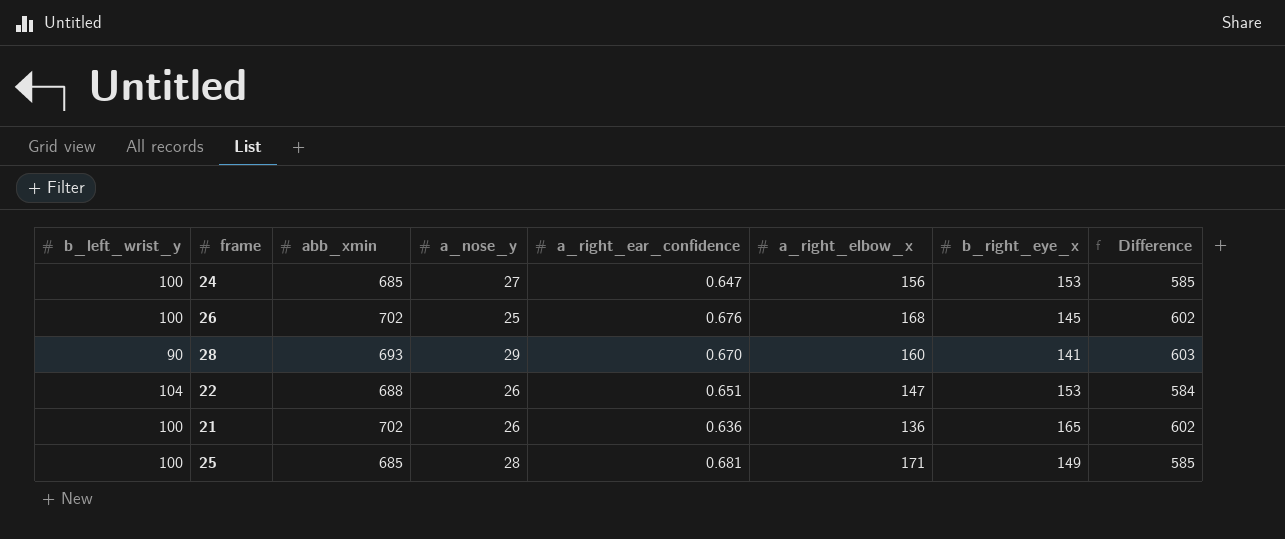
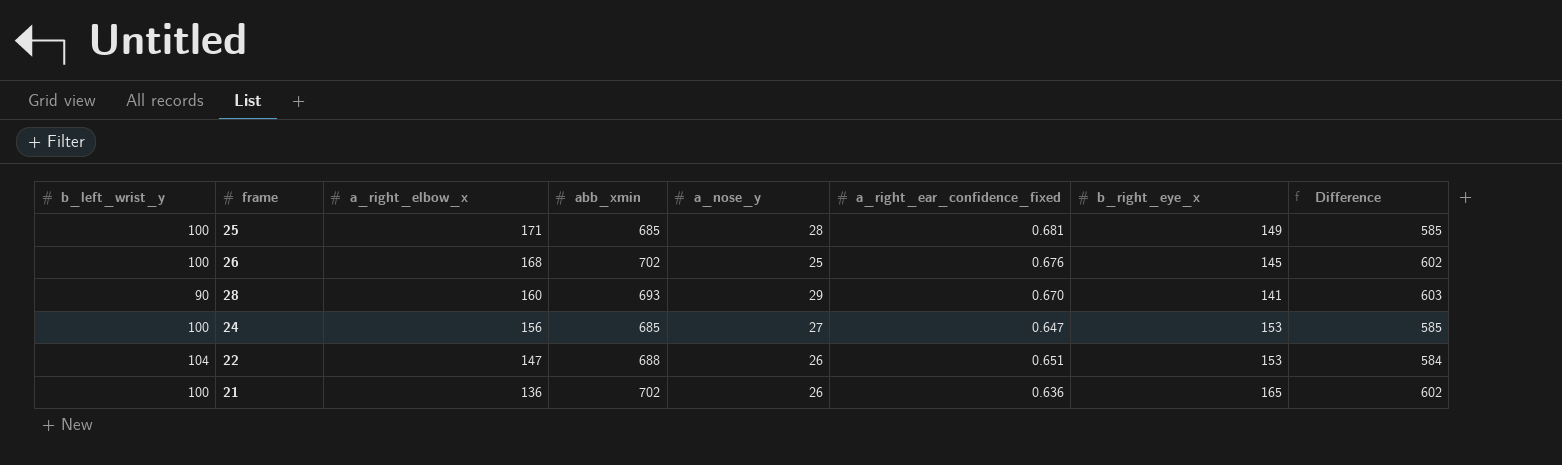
row order: none -> a_right_elbow_x descending
column a_right_elbow_x | position: 6 -> 3
column name: a_right_ear_confidence -> a_right_ear_confidence_fixed

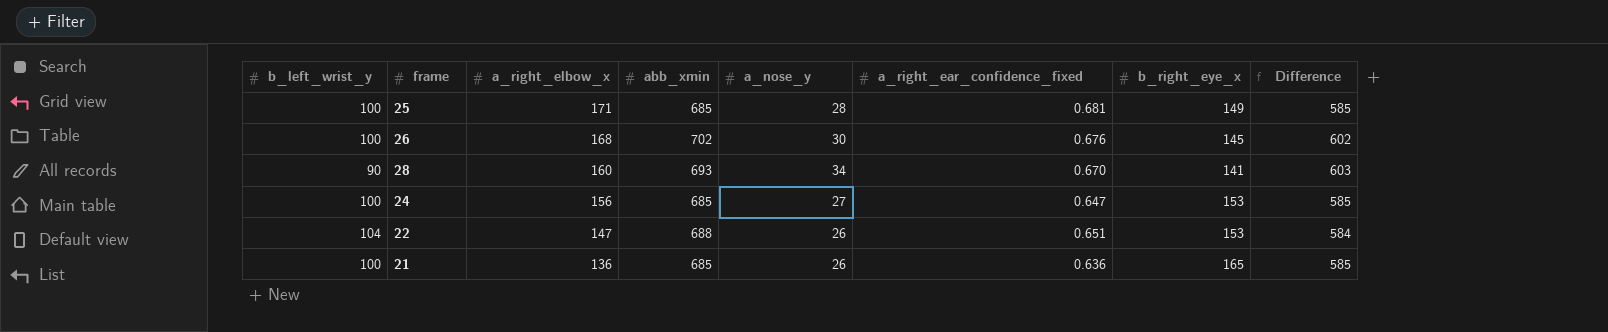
26 | a_nose_y: 25 -> 30
28 | a_nose_y: 29 -> 34
21 | abb_xmin: 702 -> 685
21 | Difference: 602 -> 585

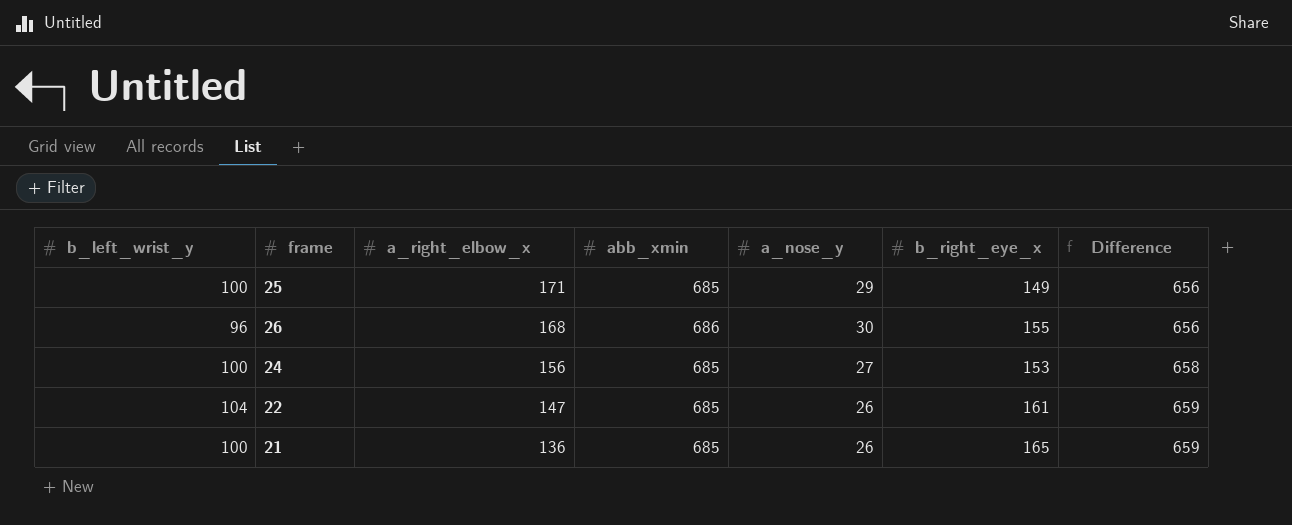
column a_right_ear_confidence_fixed | position: 6 -> none
column Difference | formula: [abb_xmin] - [b_left_wrist_y] -> [abb_xmin] - [a_nose_y]
row 28: 90 | 160 | 693 | 34 | 0.670 | 141 | 603 -> none
25 | a_nose_y: 28 -> 29
26 | b_left_wrist_y: 100 -> 96
26 | abb_xmin: 702 -> 686
26 | b_right_eye_x: 145 -> 155
22 | abb_xmin: 688 -> 685
22 | b_right_eye_x: 153 -> 161

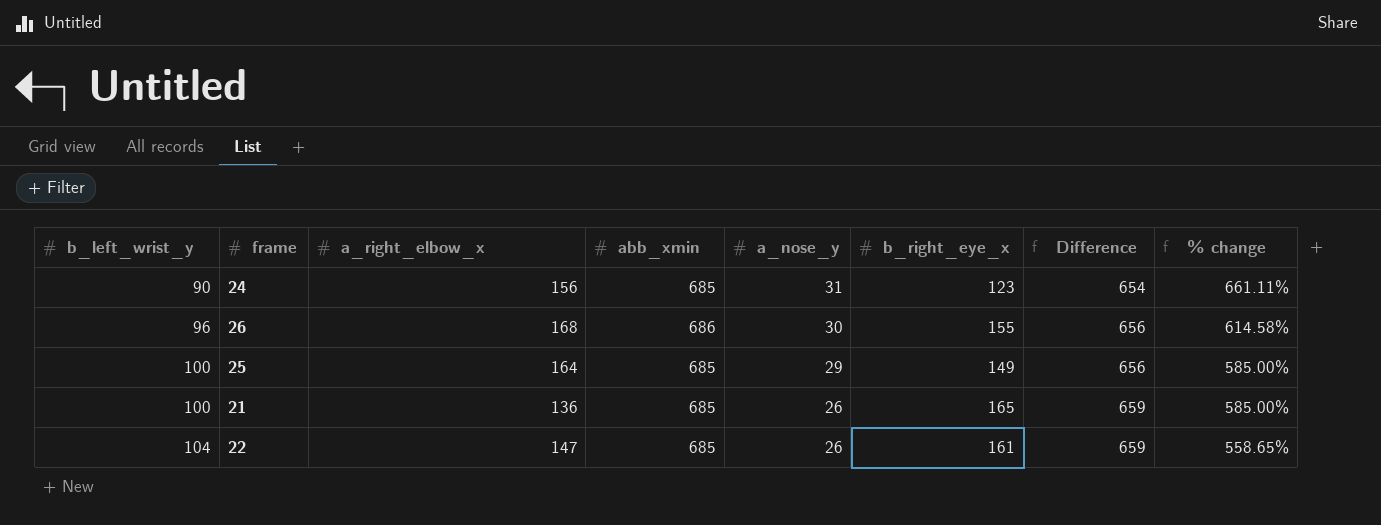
row order: a_right_elbow_x descending -> b_left_wrist_y ascending
column % change | formula: none -> ([abb_xmin] - [b_left_wrist_y]) / [b_left_wrist_y]
24 | b_left_wrist_y: 100 -> 90
24 | a_nose_y: 27 -> 31
24 | b_right_eye_x: 153 -> 123
24 | Difference: 658 -> 654
25 | a_right_elbow_x: 171 -> 164

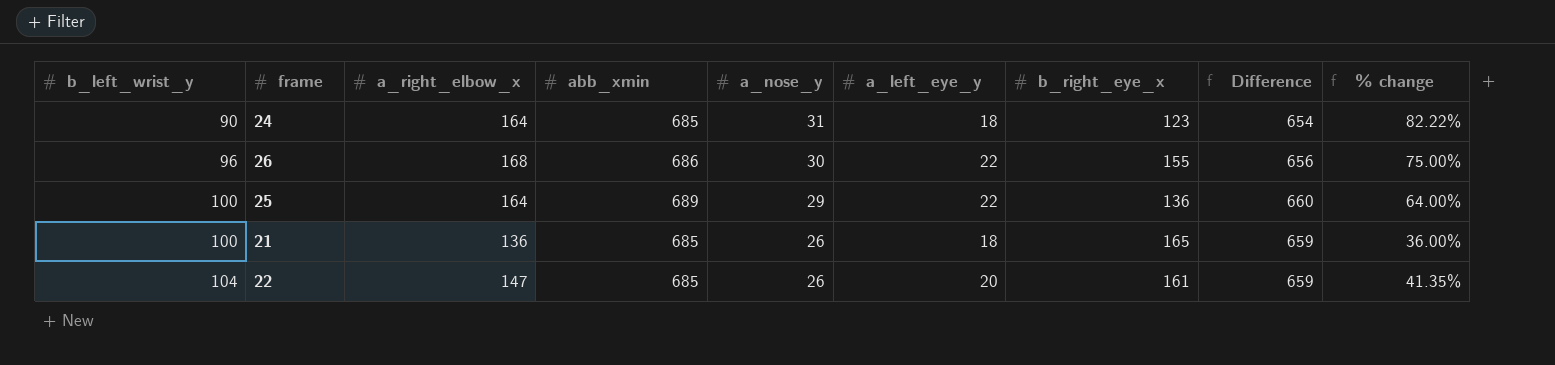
column a_left_eye_y | position: none -> 6
column % change | formula: ([abb_xmin] - [b_left_wrist_y]) / [b_left_wrist_y] -> ([a_right_elbow_x] - [b_left_wrist_y]) / [b_left_wrist_y]
24 | a_right_elbow_x: 156 -> 164
25 | abb_xmin: 685 -> 689
25 | b_right_eye_x: 149 -> 136
25 | Difference: 656 -> 660

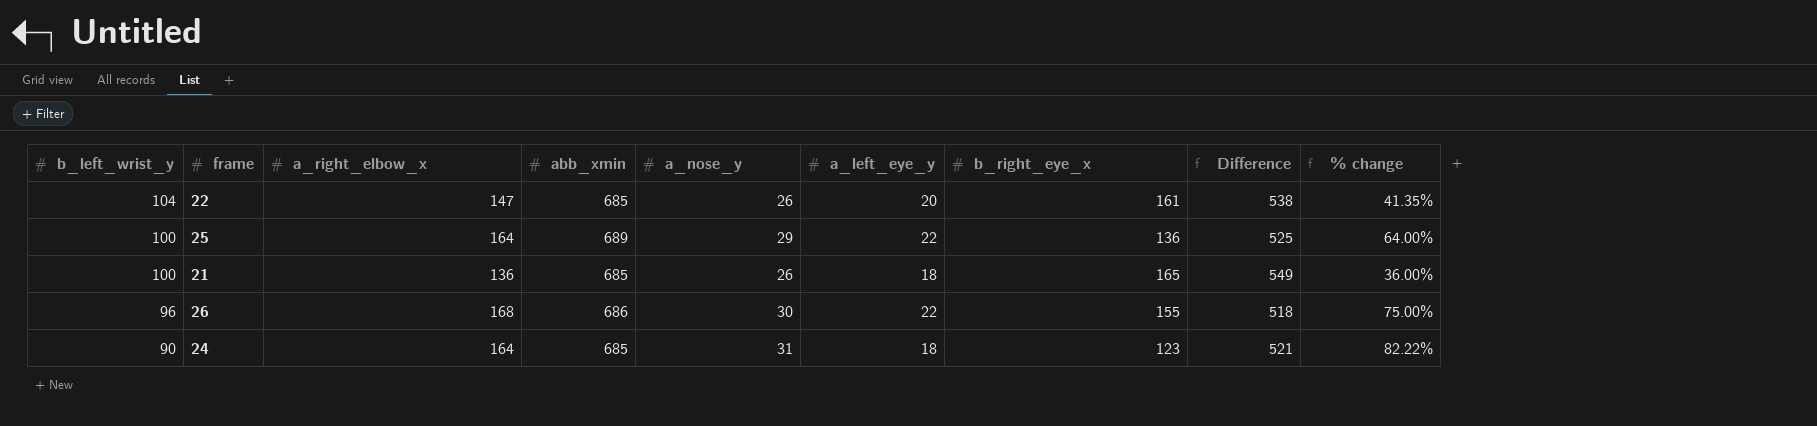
row order: b_left_wrist_y ascending -> b_left_wrist_y descending
column Difference | formula: [abb_xmin] - [a_nose_y] -> [abb_xmin] - [a_right_elbow_x]

